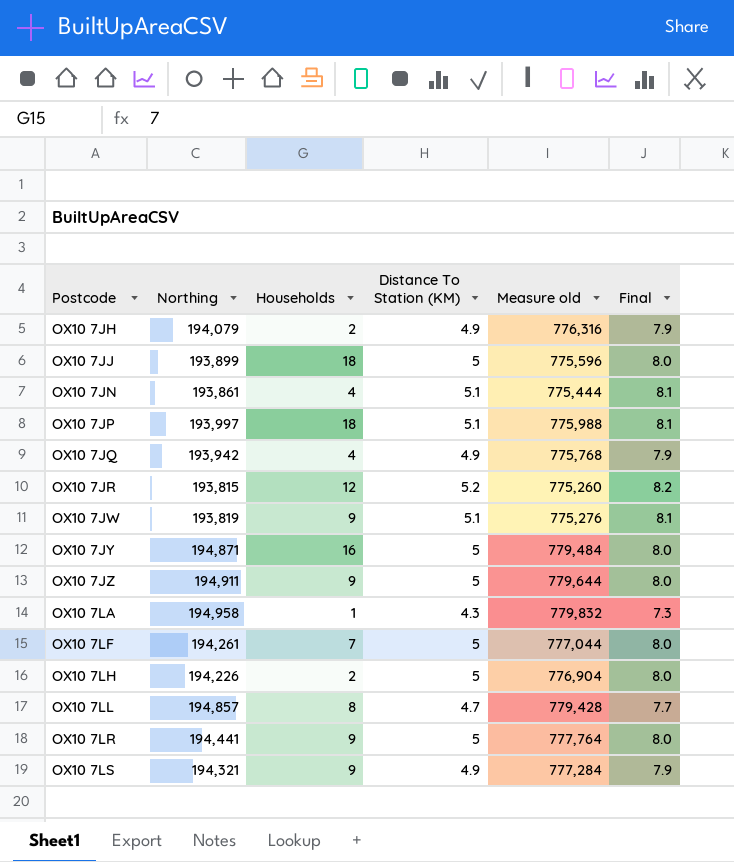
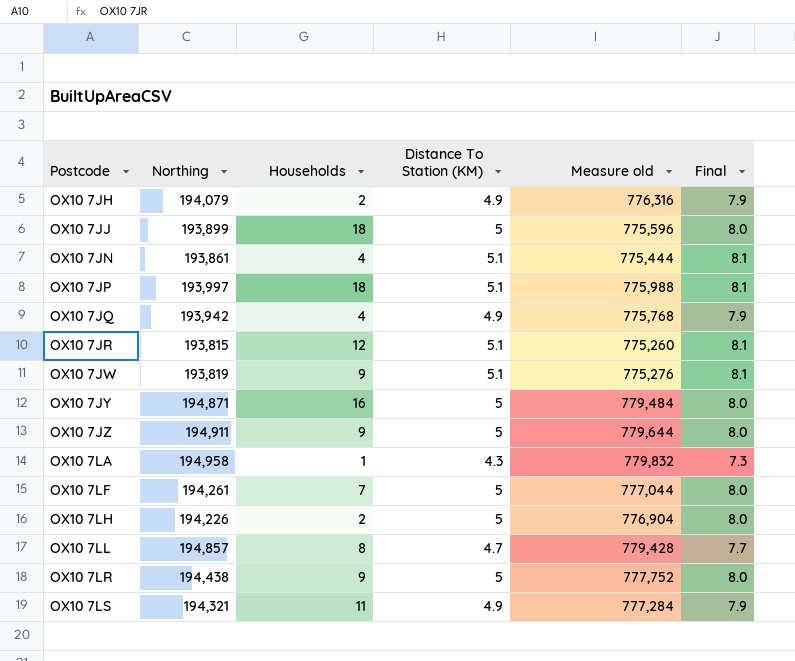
OX10 7JR | Distance To Station (KM): 5.2 -> 5.1
OX10 7JR | Final: 8.2 -> 8.1
OX10 7LR | Northing: 194,441 -> 194,438
OX10 7LR | Measure old: 777,764 -> 777,752
OX10 7LS | Households: 9 -> 11

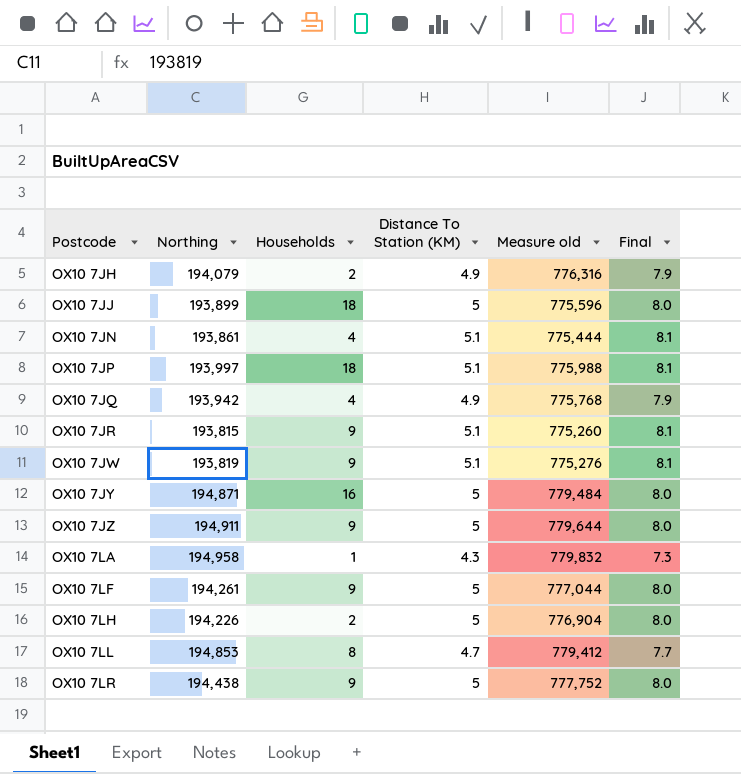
row OX10 7LS: 194,321 | 11 | 4.9 | 777,284 | 7.9 -> none
OX10 7JR | Households: 12 -> 9
OX10 7LF | Households: 7 -> 9
OX10 7LL | Northing: 194,857 -> 194,853
OX10 7LL | Measure old: 779,428 -> 779,412

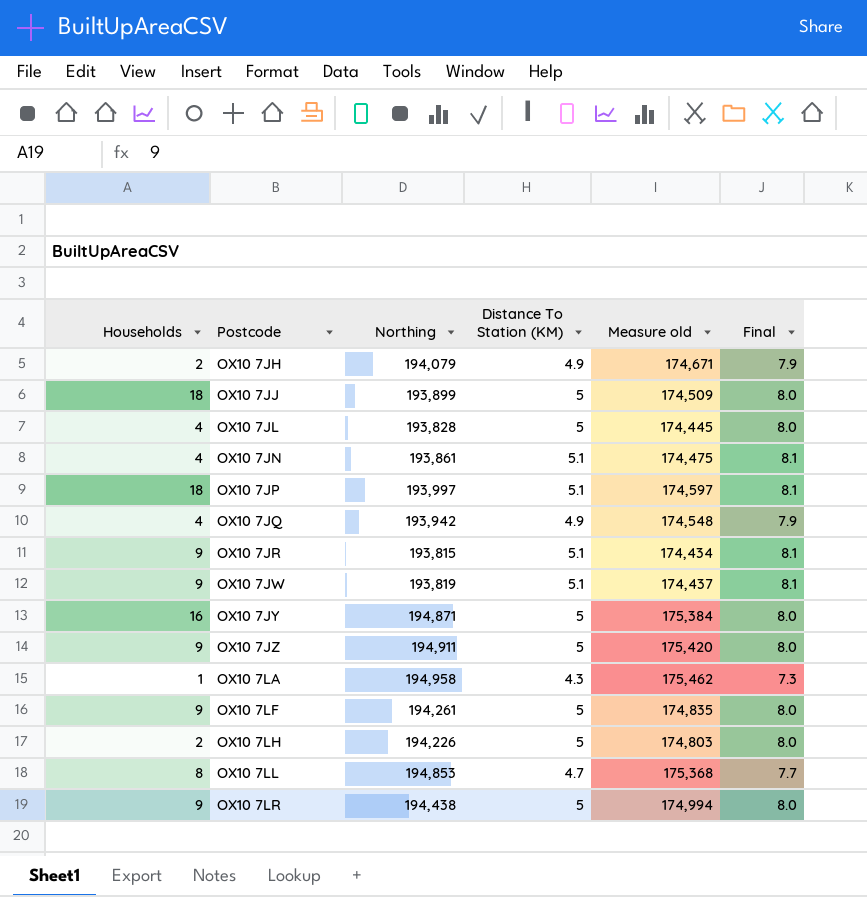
column Households | position: 3 -> 1
column Measure old | formula: [Northing] * 4 -> [Northing] * 0.9
row OX10 7JL: none -> 4 | 193,828 | 5 | 174,445 | 8.0

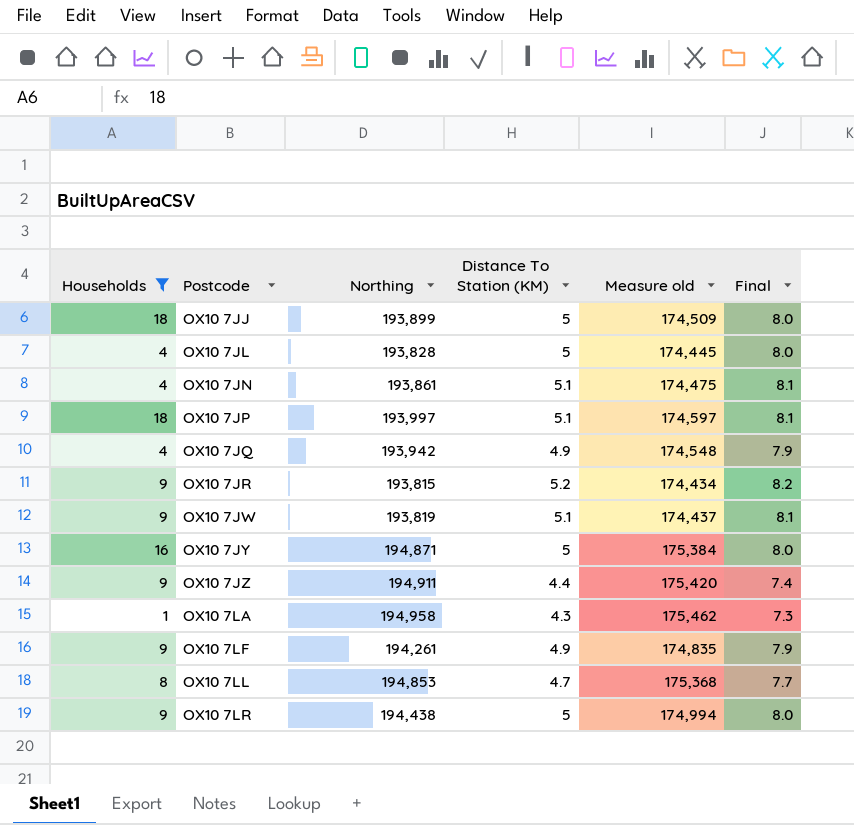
filter: none -> Households != 2
OX10 7JR | Distance To Station (KM): 5.1 -> 5.2
OX10 7JR | Final: 8.1 -> 8.2
OX10 7JZ | Distance To Station (KM): 5 -> 4.4
OX10 7JZ | Final: 8.0 -> 7.4
OX10 7LF | Distance To Station (KM): 5 -> 4.9
OX10 7LF | Final: 8.0 -> 7.9

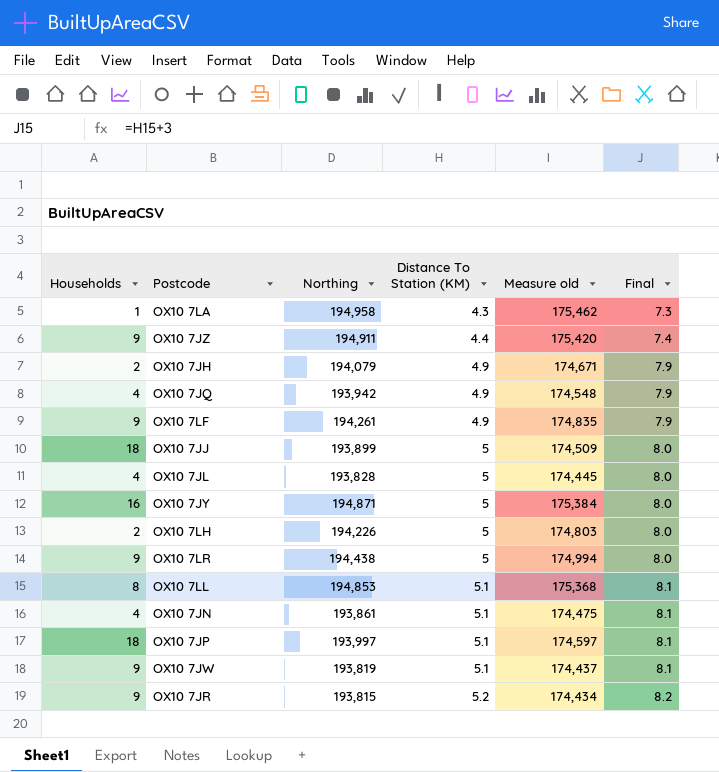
filter: Households != 2 -> none
row order: Postcode ascending -> Distance To Station (KM) ascending
OX10 7LL | Distance To Station (KM): 4.7 -> 5.1
OX10 7LL | Final: 7.7 -> 8.1

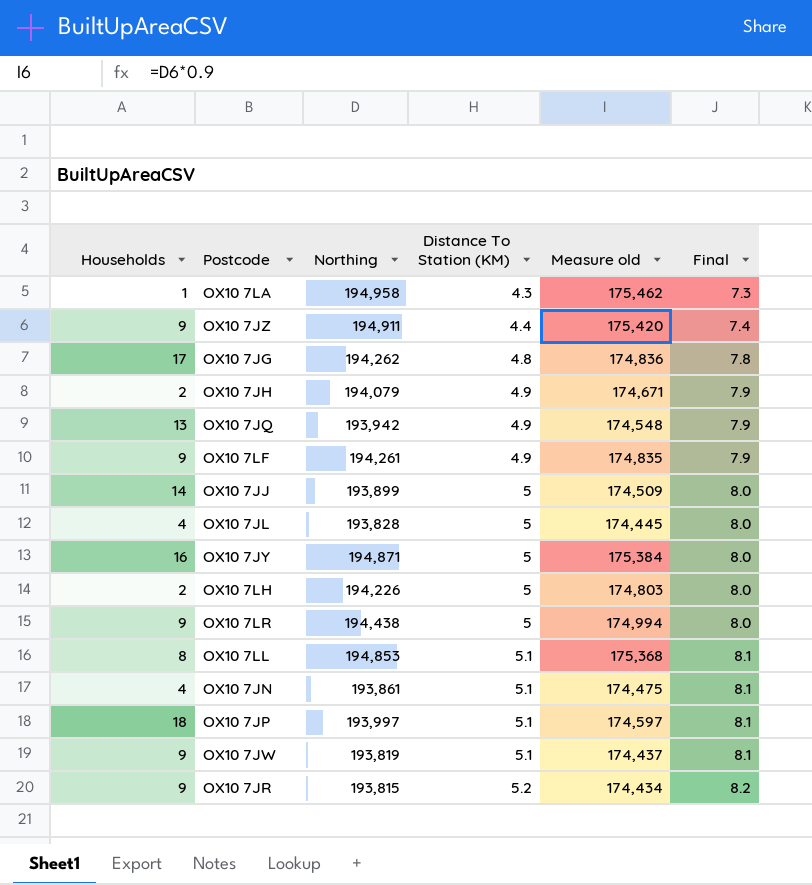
row OX10 7JG: none -> 17 | 194,262 | 4.8 | 174,836 | 7.8
OX10 7JQ | Households: 4 -> 13
OX10 7JJ | Households: 18 -> 14

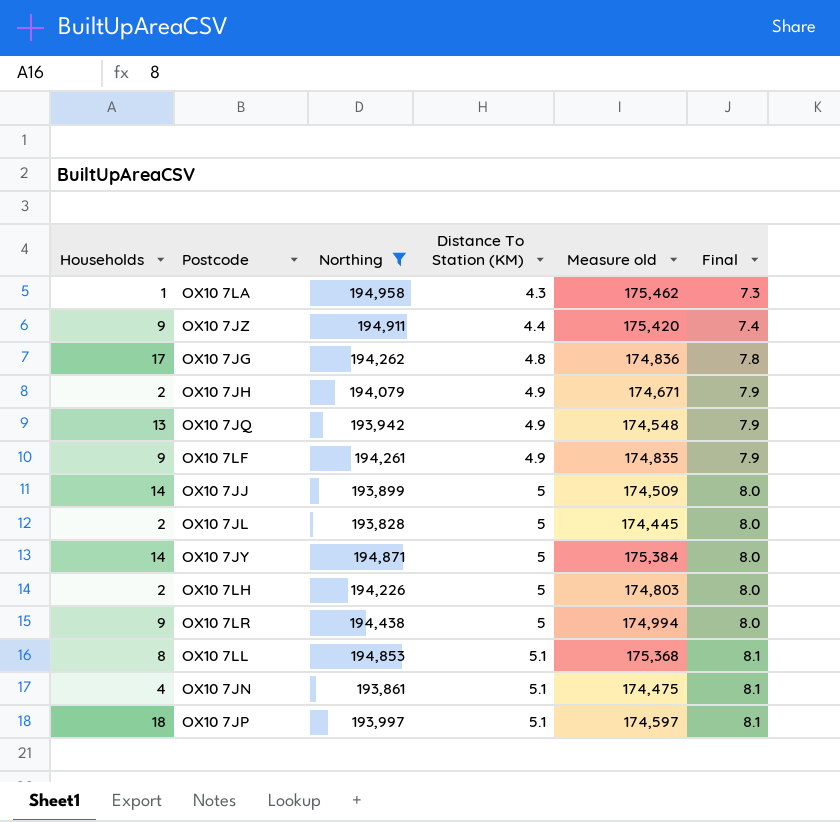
filter: none -> Northing >= 193,828
OX10 7JL | Households: 4 -> 2
OX10 7JY | Households: 16 -> 14

